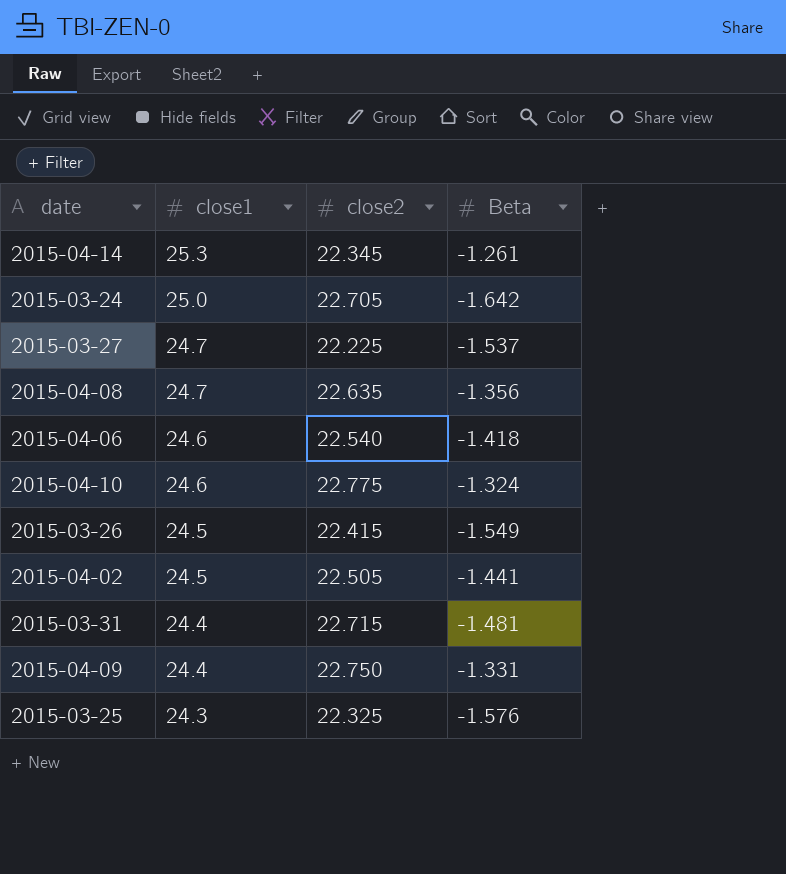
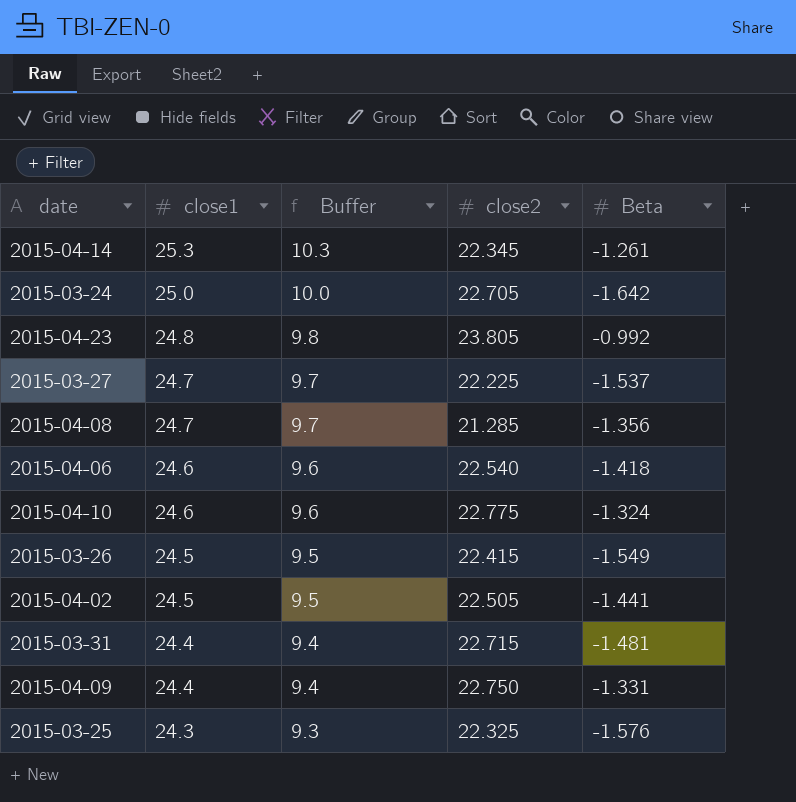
column Buffer | formula: none -> [close1] - 15
row 2015-04-23: none -> 24.8 | 9.8 | 23.805 | -0.992
2015-04-08 | close2: 22.635 -> 21.285

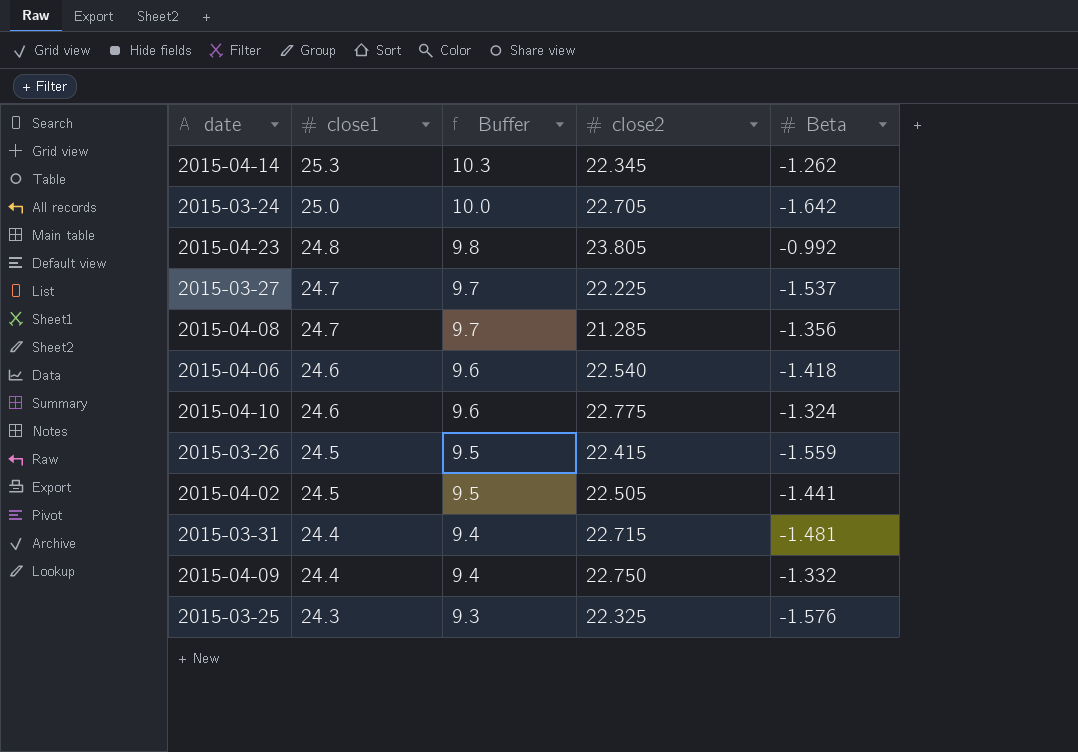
2015-04-14 | Beta: -1.261 -> -1.262
2015-03-26 | Beta: -1.549 -> -1.559
2015-04-09 | Beta: -1.331 -> -1.332

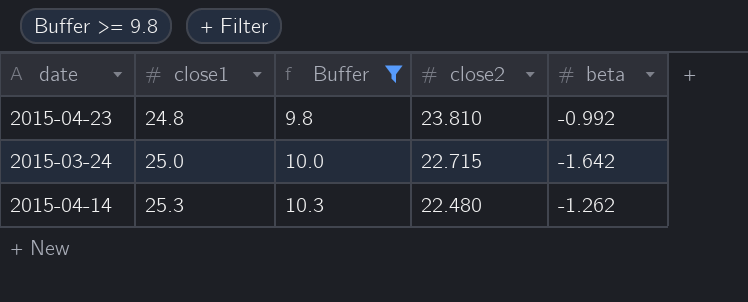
filter: none -> Buffer >= 9.8
row order: close1 descending -> close1 ascending
column name: Beta -> beta
2015-04-23 | close2: 23.805 -> 23.810
2015-03-24 | close2: 22.705 -> 22.715
2015-04-14 | close2: 22.345 -> 22.480

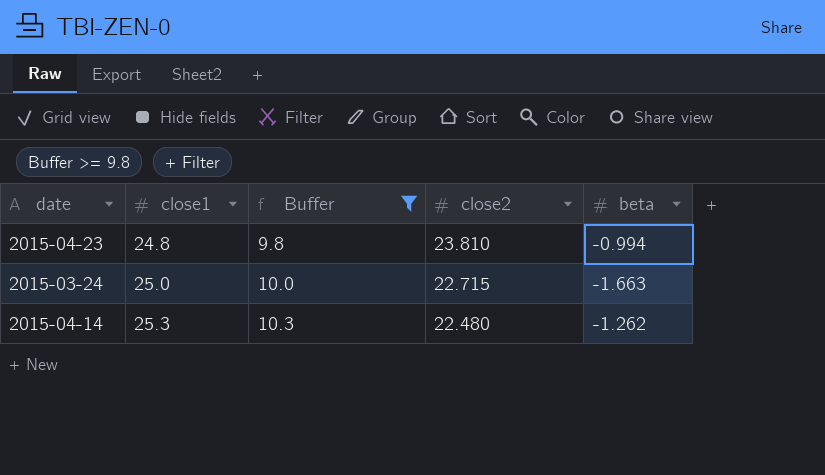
2015-04-23 | beta: -0.992 -> -0.994
2015-03-24 | beta: -1.642 -> -1.663

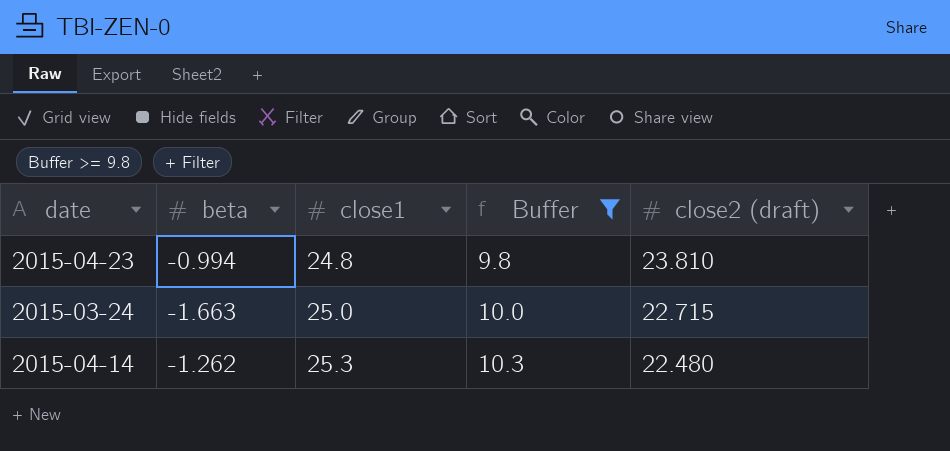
column beta | position: 5 -> 2
column name: close2 -> close2 (draft)

